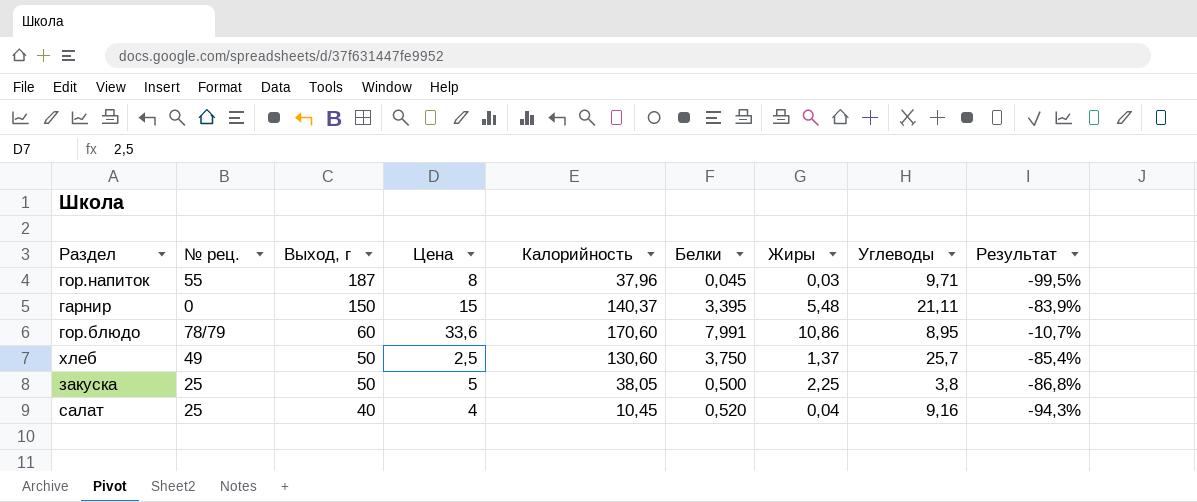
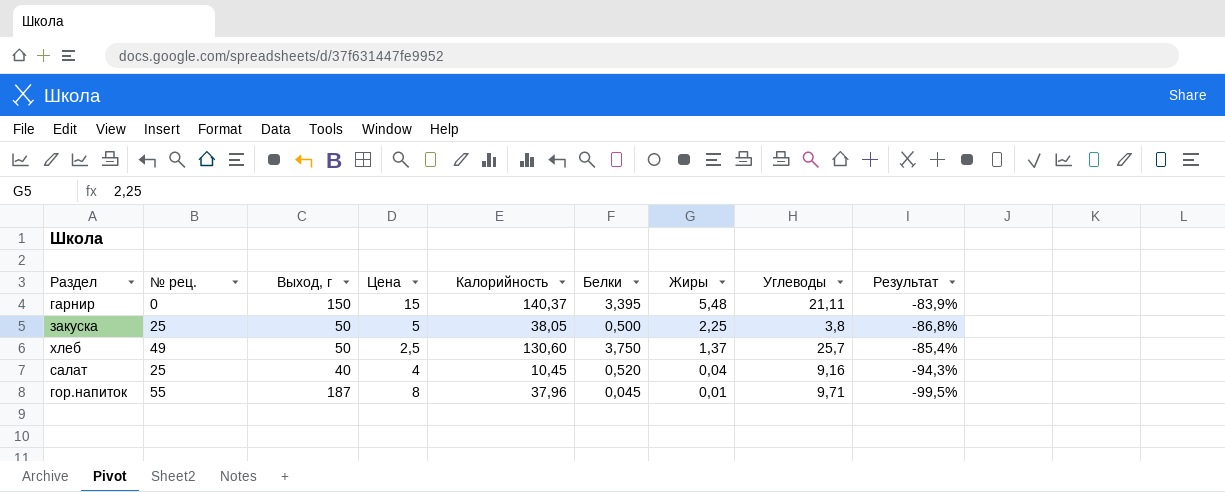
row order: Выход, г descending -> Жиры descending
row гор.блюдо: 78/79 | 60 | 33,6 | 170,60 | 7,991 | 10,86 | 8,95 | -10,7% -> none
гор.напиток | Жиры: 0,03 -> 0,01

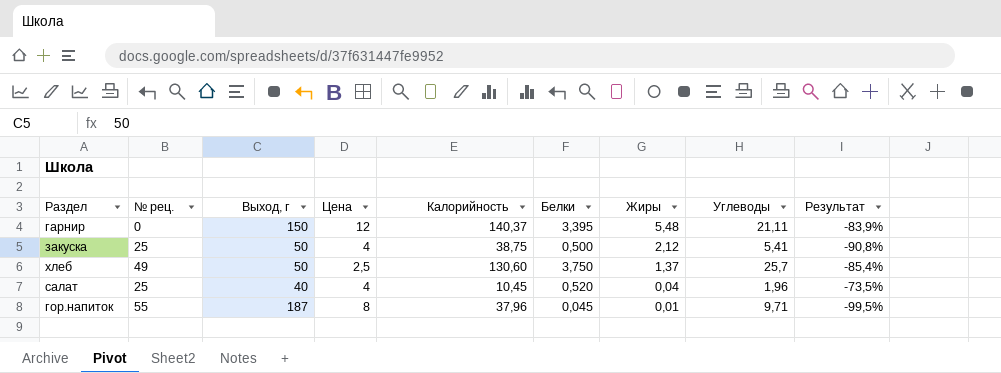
гарнир | Цена: 15 -> 12
закуска | Цена: 5 -> 4
закуска | Калорийность: 38,05 -> 38,75
закуска | Жиры: 2,25 -> 2,12
закуска | Углеводы: 3,8 -> 5,41
закуска | Результат: -86,8% -> -90,8%
салат | Углеводы: 9,16 -> 1,96
салат | Результат: -94,3% -> -73,5%

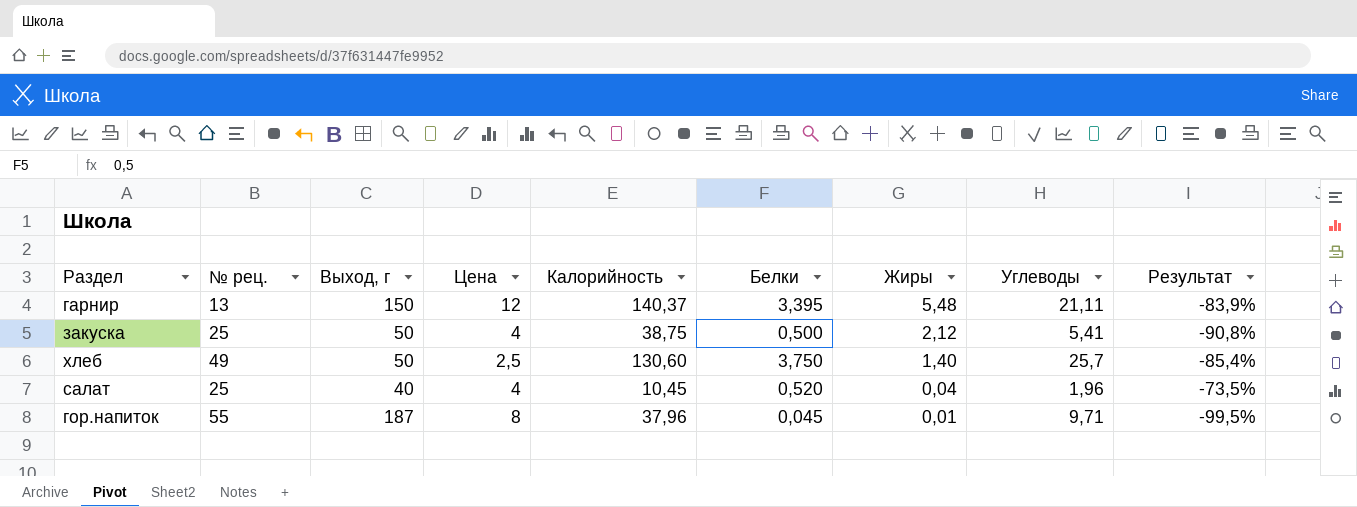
гарнир | № рец.: 0 -> 13
хлеб | Жиры: 1,37 -> 1,40

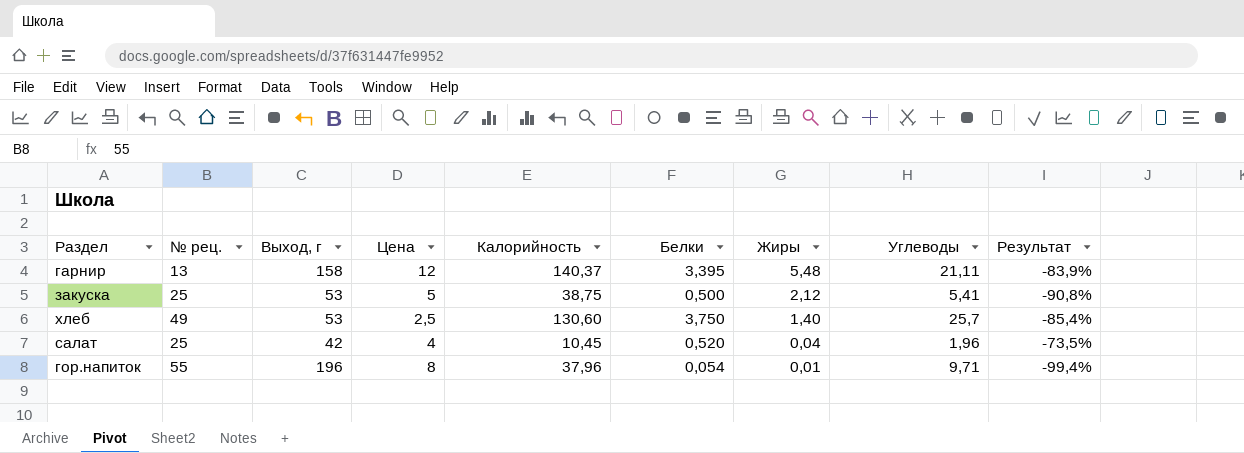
гарнир | Выход, г: 150 -> 158
закуска | Выход, г: 50 -> 53
закуска | Цена: 4 -> 5
хлеб | Выход, г: 50 -> 53
салат | Выход, г: 40 -> 42
гор.напиток | Выход, г: 187 -> 196
гор.напиток | Белки: 0,045 -> 0,054
гор.напиток | Результат: -99,5% -> -99,4%

